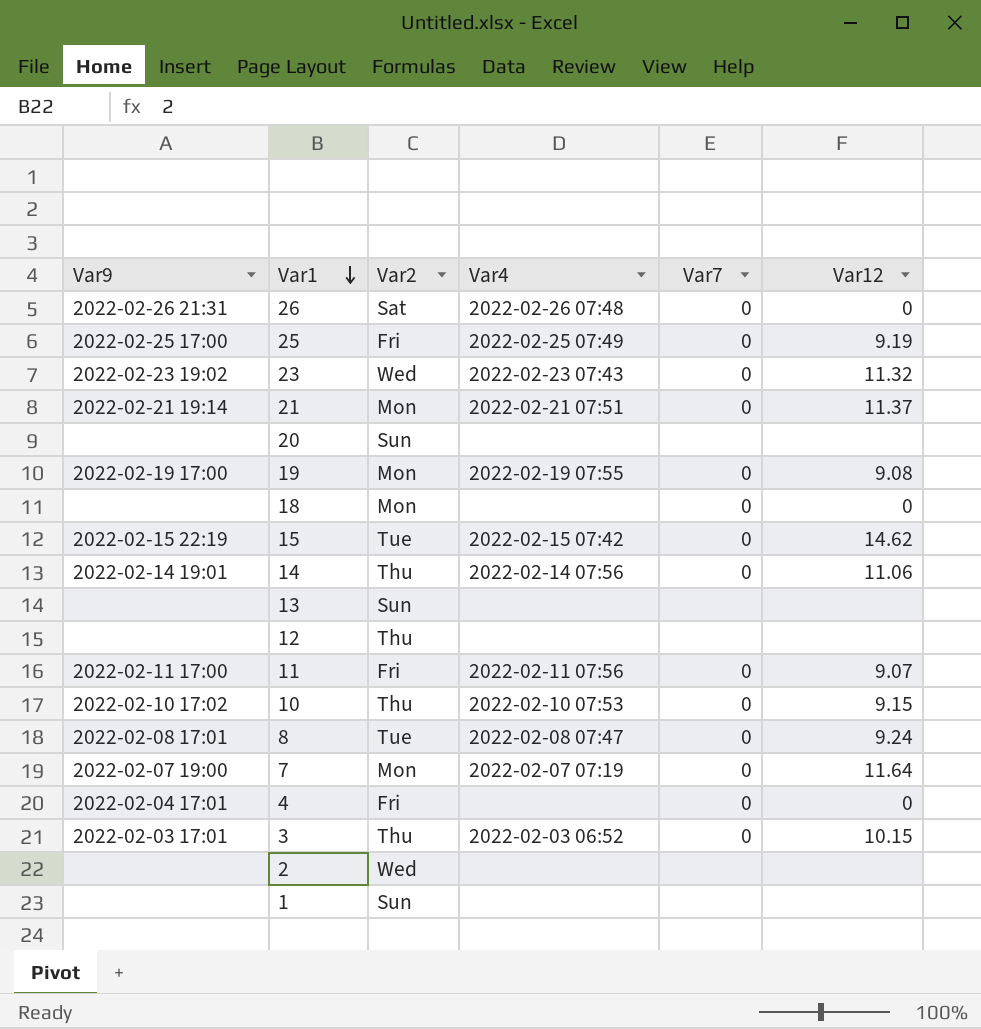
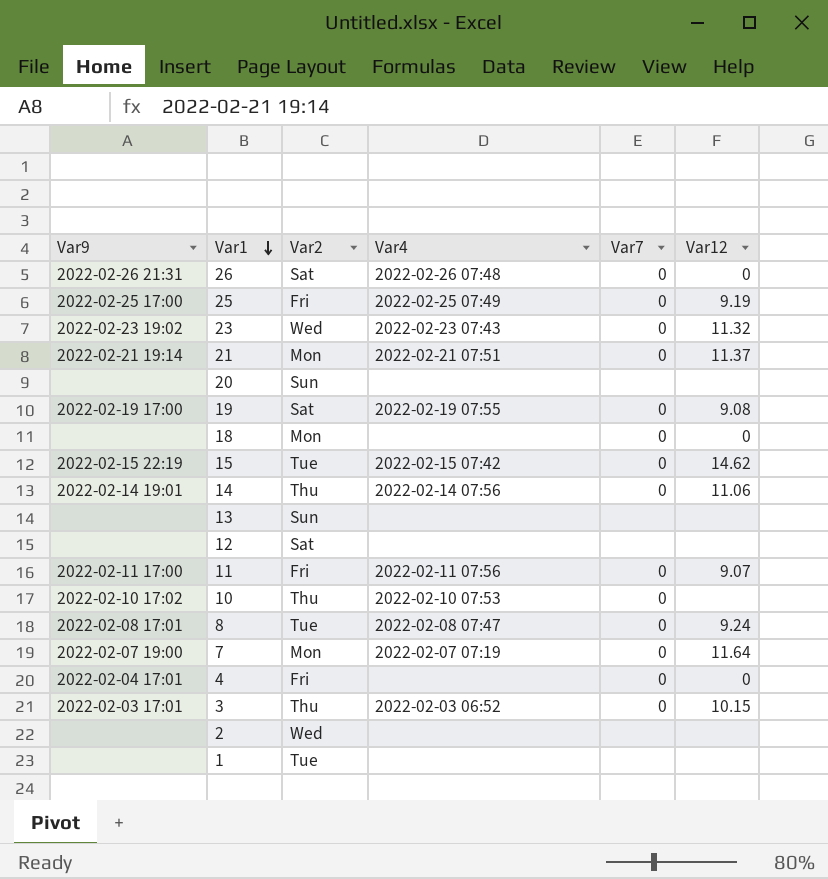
19 | Var2: Mon -> Sat
12 | Var2: Thu -> Sat
10 | Var12: 9.15 -> none
1 | Var2: Sun -> Tue

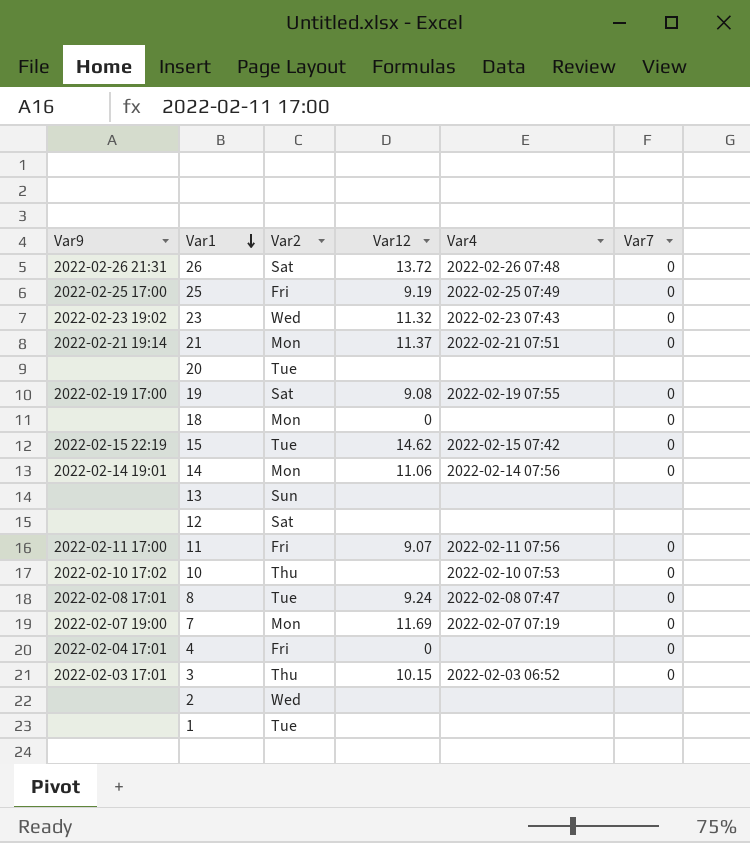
column Var12 | position: 6 -> 4
26 | Var12: 0 -> 13.72
20 | Var2: Sun -> Tue
14 | Var2: Thu -> Mon
7 | Var12: 11.64 -> 11.69

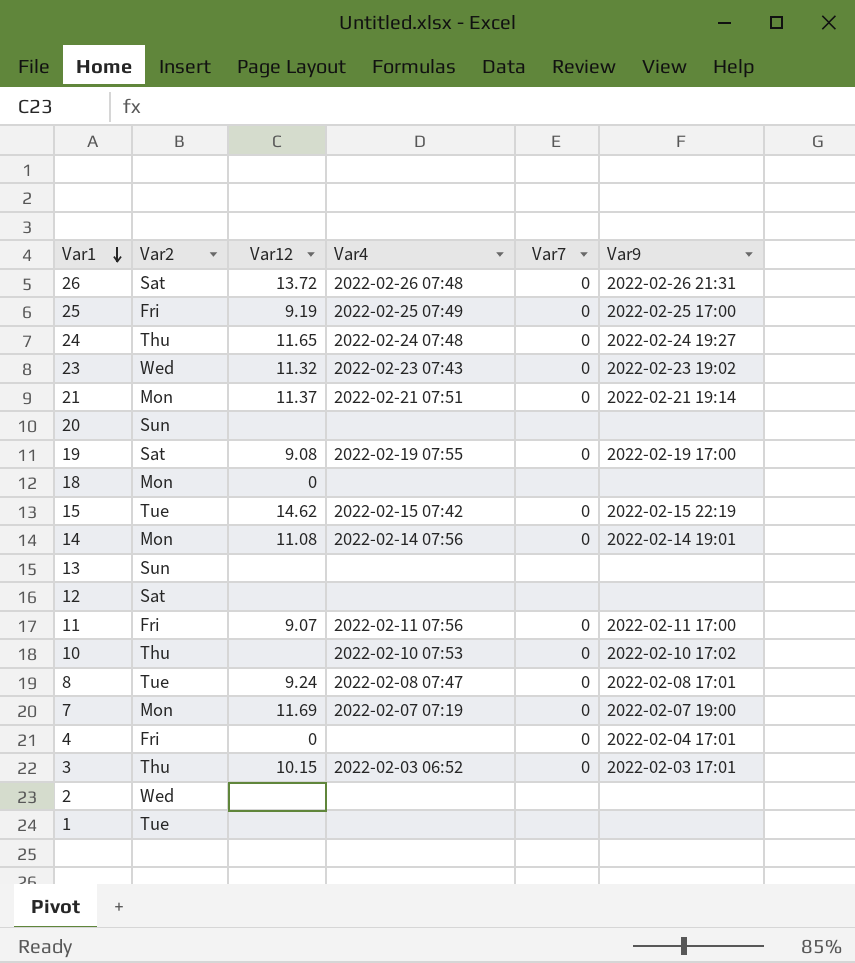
column Var9 | position: 1 -> 6
row 24: none -> Thu | 11.65 | 2022-02-24 07:48 | 0 | 2022-02-24 19:27
20 | Var2: Tue -> Sun
18 | Var7: 0 -> none
14 | Var12: 11.06 -> 11.08

